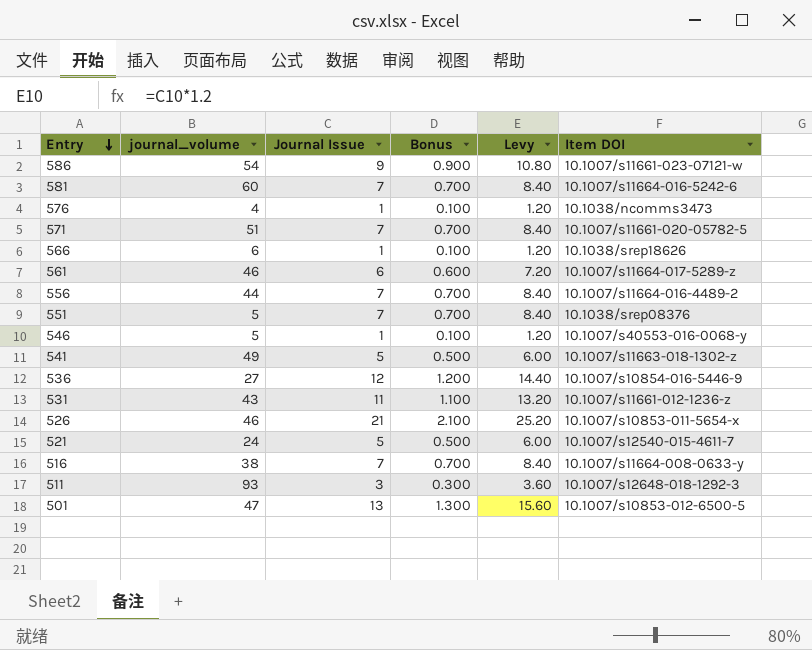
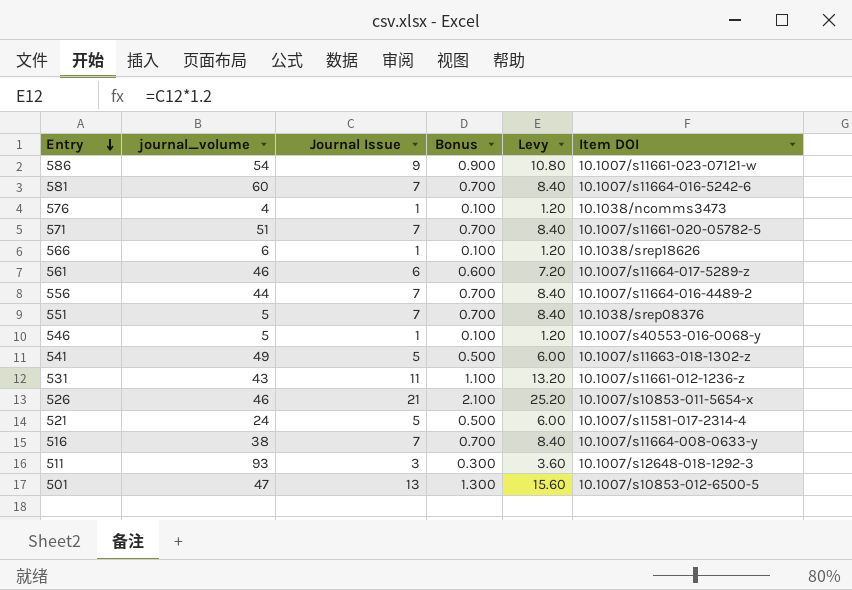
row 536: 27 | 12 | 1.200 | 14.40 | 10.1007/s10854-016-5446-9 -> none
521 | Item DOI: 10.1007/s12540-015-4611-7 -> 10.1007/s11581-017-2314-4

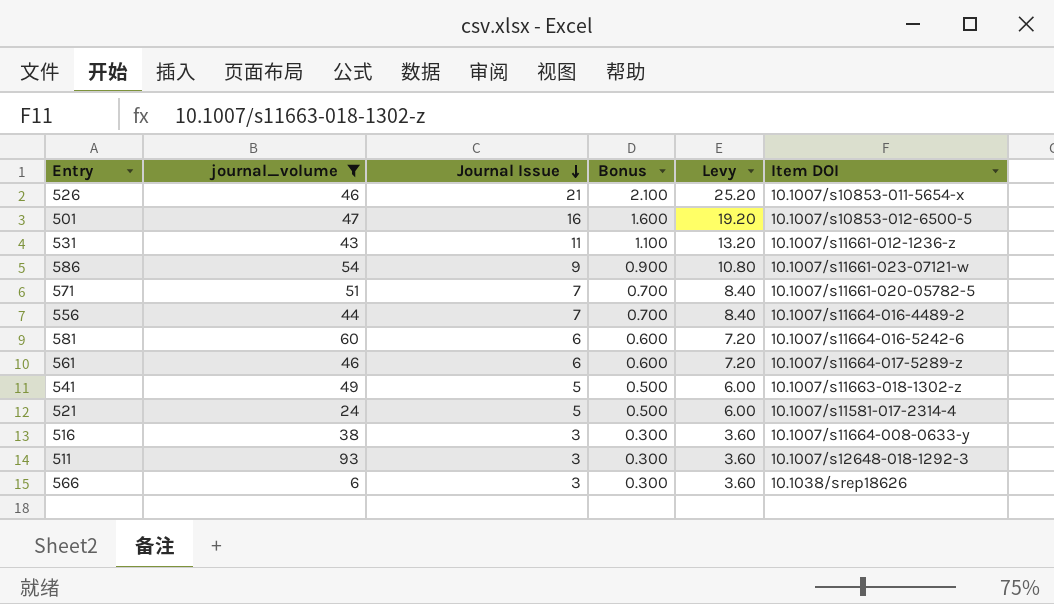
filter: none -> journal_volume >= 6
row order: Entry descending -> Journal Issue descending
501 | Journal Issue: 13 -> 16
501 | Bonus: 1.300 -> 1.600
501 | Levy: 15.60 -> 19.20
581 | Journal Issue: 7 -> 6
581 | Bonus: 0.700 -> 0.600
581 | Levy: 8.40 -> 7.20
516 | Journal Issue: 7 -> 3
516 | Bonus: 0.700 -> 0.300
516 | Levy: 8.40 -> 3.60
566 | Journal Issue: 1 -> 3
566 | Bonus: 0.100 -> 0.300
566 | Levy: 1.20 -> 3.60

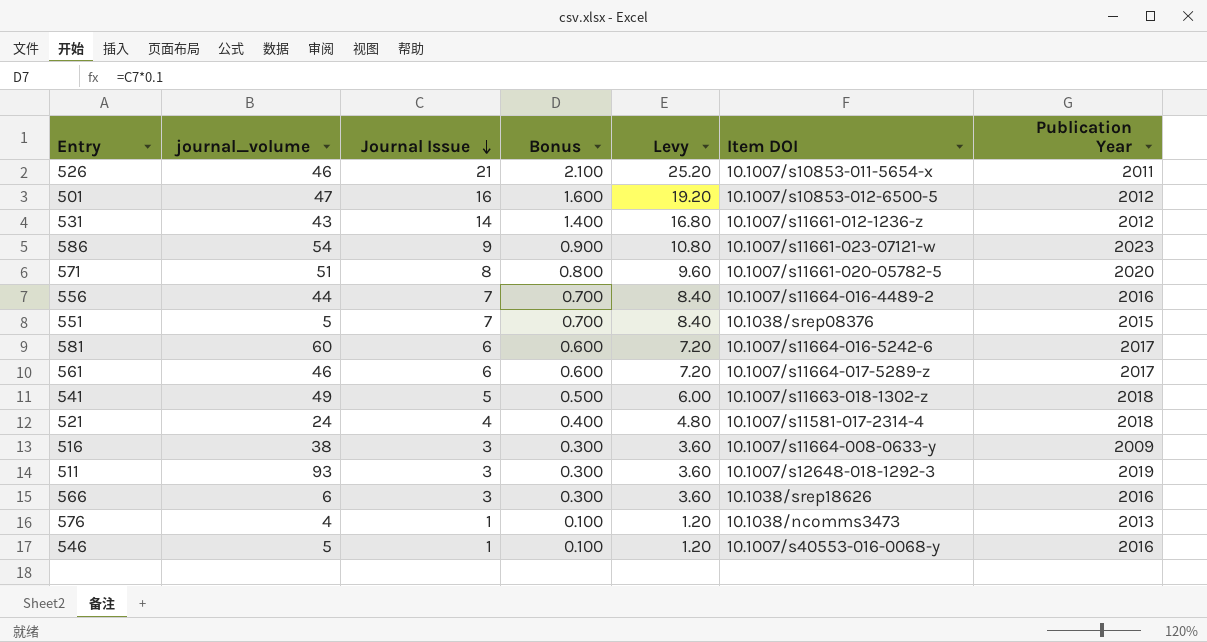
filter: journal_volume >= 6 -> none
column Publication Year | position: none -> 7
531 | Journal Issue: 11 -> 14
531 | Bonus: 1.100 -> 1.400
531 | Levy: 13.20 -> 16.80
571 | Journal Issue: 7 -> 8
571 | Bonus: 0.700 -> 0.800
571 | Levy: 8.40 -> 9.60
521 | Journal Issue: 5 -> 4
521 | Bonus: 0.500 -> 0.400
521 | Levy: 6.00 -> 4.80

